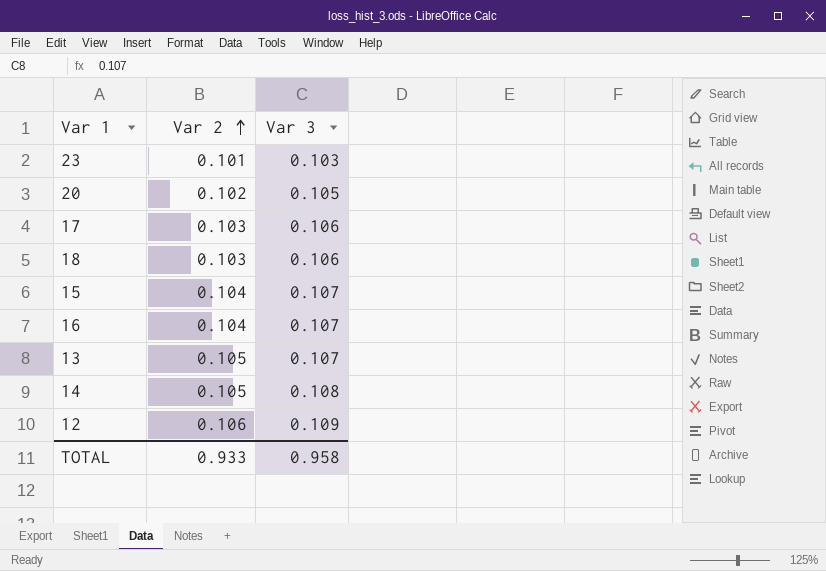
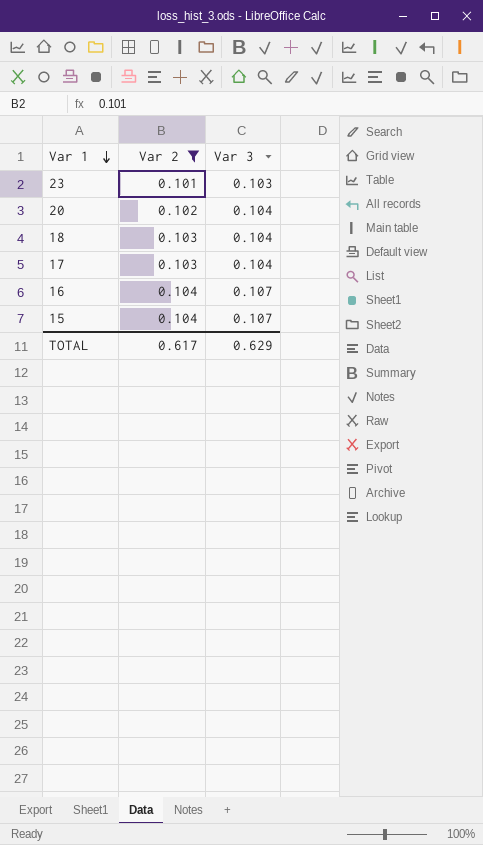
filter: none -> Var 2 <= 0.104
row order: Var 2 ascending -> Var 1 descending
20 | Var 3: 0.105 -> 0.104
18 | Var 3: 0.106 -> 0.104
17 | Var 3: 0.106 -> 0.104
TOTAL | Var 2: 0.933 -> 0.617
TOTAL | Var 3: 0.958 -> 0.629

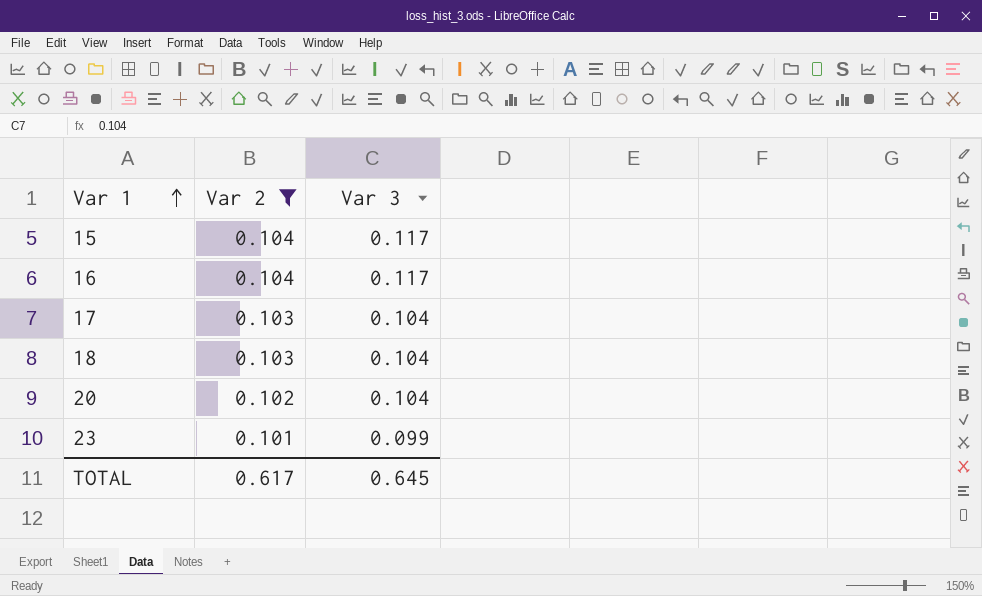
row order: Var 1 descending -> Var 1 ascending
15 | Var 3: 0.107 -> 0.117
16 | Var 3: 0.107 -> 0.117
23 | Var 3: 0.103 -> 0.099
TOTAL | Var 3: 0.629 -> 0.645

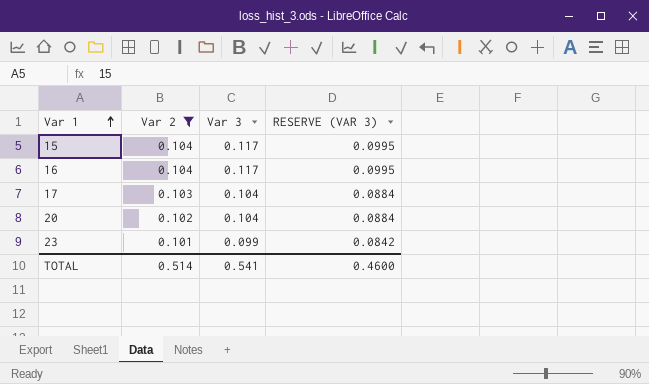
column RESERVE (VAR 3) | formula: none -> [Var 3] * 0.85
row 18: 0.103 | 0.104 -> none
TOTAL | Var 2: 0.617 -> 0.514
TOTAL | Var 3: 0.645 -> 0.541

